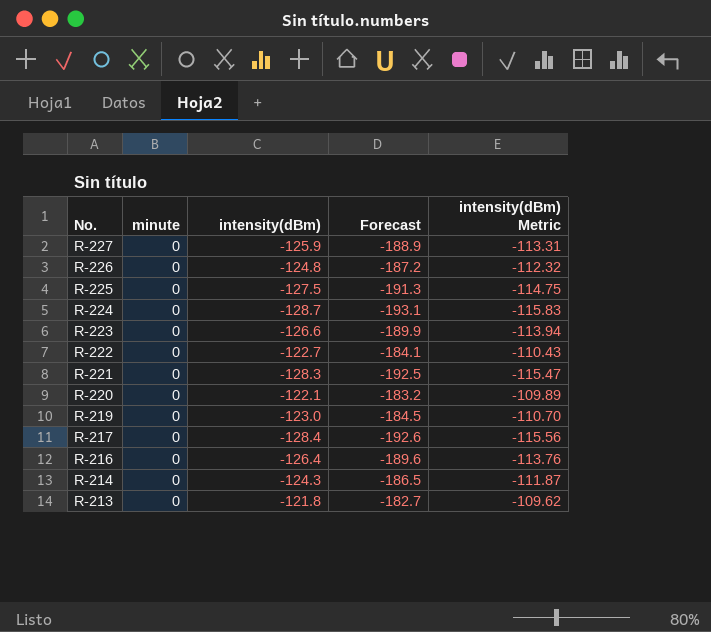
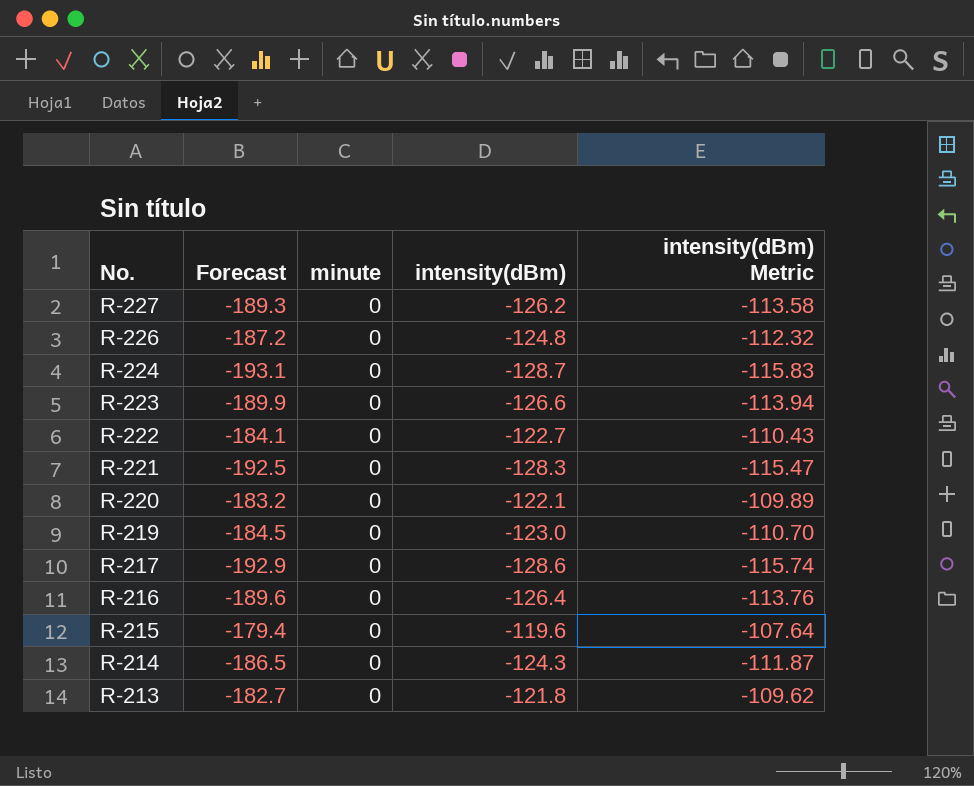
column Forecast | position: 4 -> 2
row R-225: 0 | -127.5 | -191.3 | -114.75 -> none
R-227 | Forecast: -188.9 -> -189.3
R-227 | intensity(dBm): -125.9 -> -126.2
R-227 | intensity(dBm) Metric: -113.31 -> -113.58
R-217 | Forecast: -192.6 -> -192.9
R-217 | intensity(dBm): -128.4 -> -128.6
R-217 | intensity(dBm) Metric: -115.56 -> -115.74
row R-215: none -> -179.4 | 0 | -119.6 | -107.64

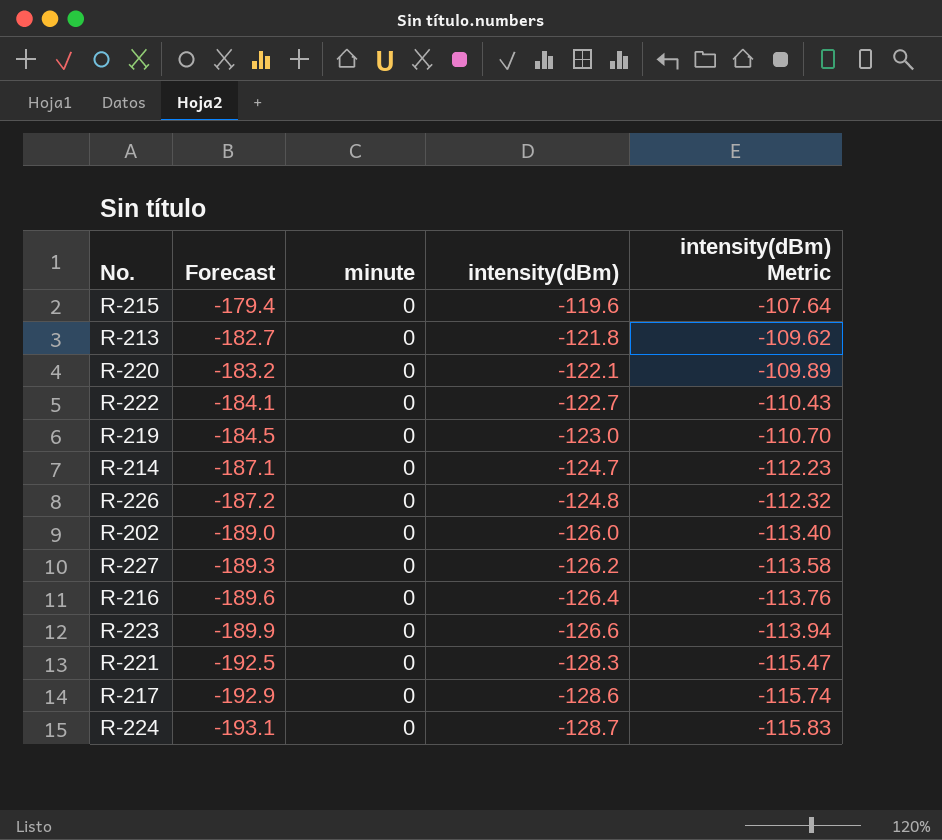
row order: No. descending -> Forecast descending
R-214 | Forecast: -186.5 -> -187.1
R-214 | intensity(dBm): -124.3 -> -124.7
R-214 | intensity(dBm) Metric: -111.87 -> -112.23
row R-202: none -> -189.0 | 0 | -126.0 | -113.40

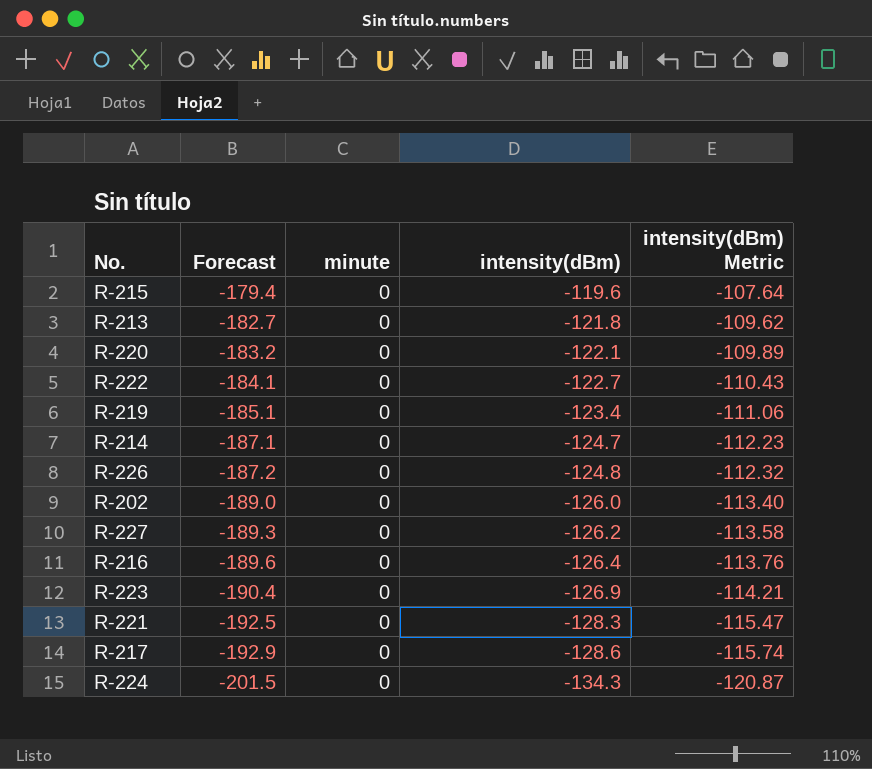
R-219 | Forecast: -184.5 -> -185.1
R-219 | intensity(dBm): -123.0 -> -123.4
R-219 | intensity(dBm) Metric: -110.70 -> -111.06
R-223 | Forecast: -189.9 -> -190.4
R-223 | intensity(dBm): -126.6 -> -126.9
R-223 | intensity(dBm) Metric: -113.94 -> -114.21
R-224 | Forecast: -193.1 -> -201.5
R-224 | intensity(dBm): -128.7 -> -134.3
R-224 | intensity(dBm) Metric: -115.83 -> -120.87

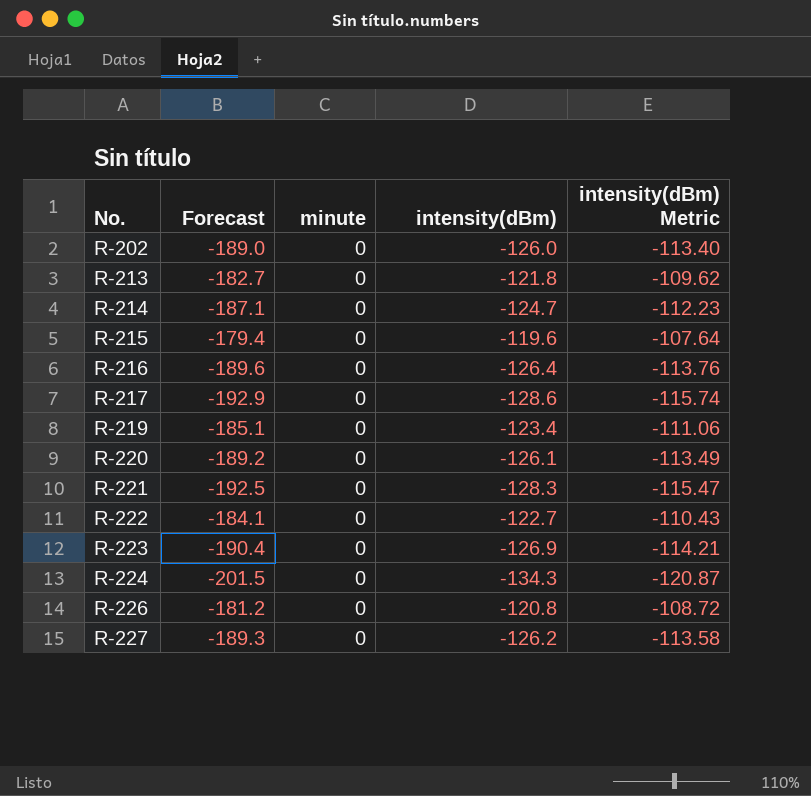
row order: Forecast descending -> No. ascending
R-220 | Forecast: -183.2 -> -189.2
R-220 | intensity(dBm): -122.1 -> -126.1
R-220 | intensity(dBm) Metric: -109.89 -> -113.49
R-226 | Forecast: -187.2 -> -181.2
R-226 | intensity(dBm): -124.8 -> -120.8
R-226 | intensity(dBm) Metric: -112.32 -> -108.72

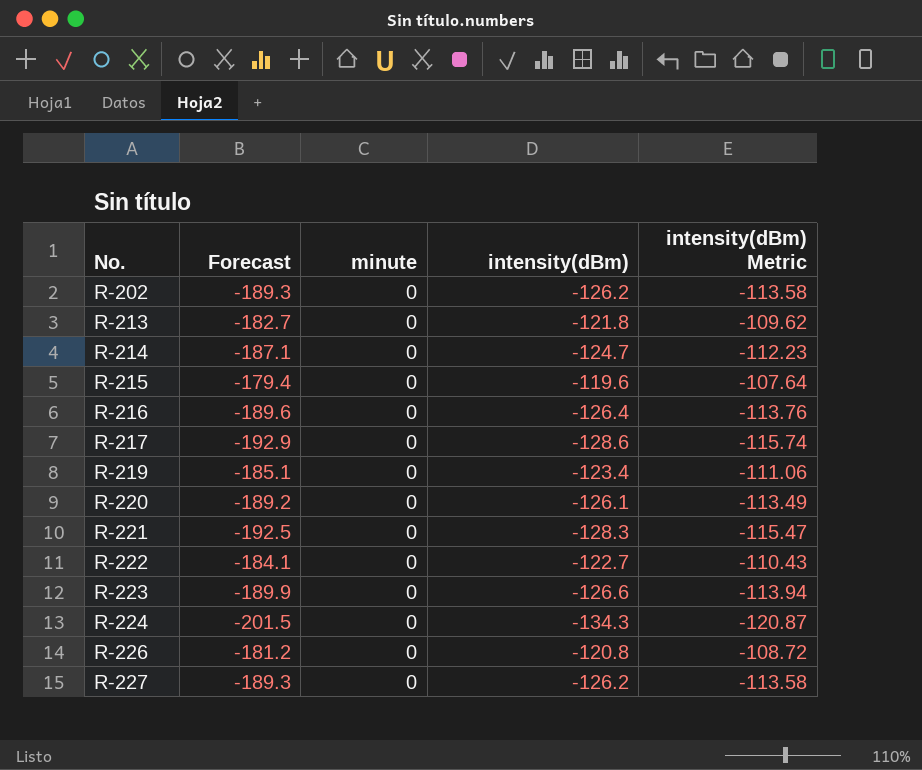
R-202 | Forecast: -189.0 -> -189.3
R-202 | intensity(dBm): -126.0 -> -126.2
R-202 | intensity(dBm) Metric: -113.40 -> -113.58
R-223 | Forecast: -190.4 -> -189.9
R-223 | intensity(dBm): -126.9 -> -126.6
R-223 | intensity(dBm) Metric: -114.21 -> -113.94

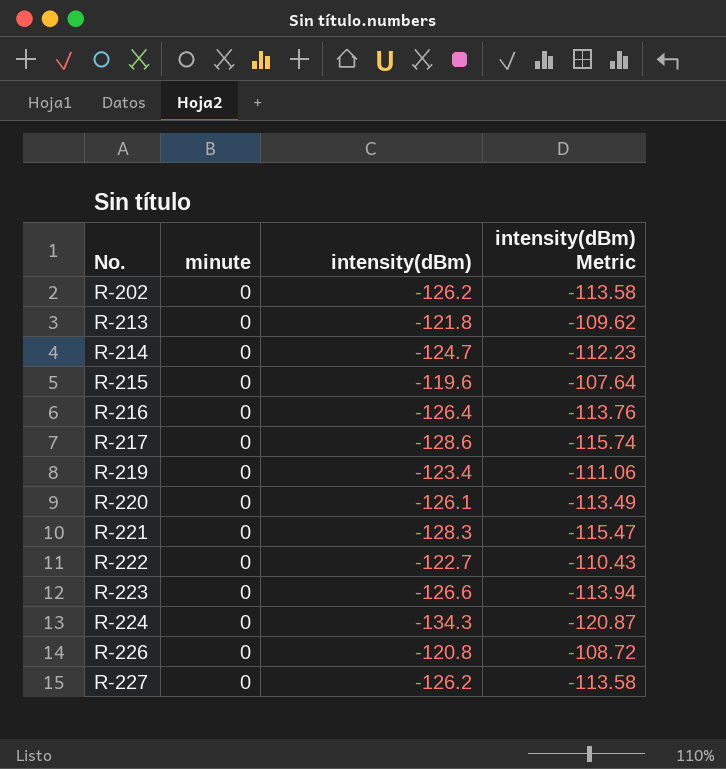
column Forecast | formula: [intensity(dBm)] * 1.5 -> none

